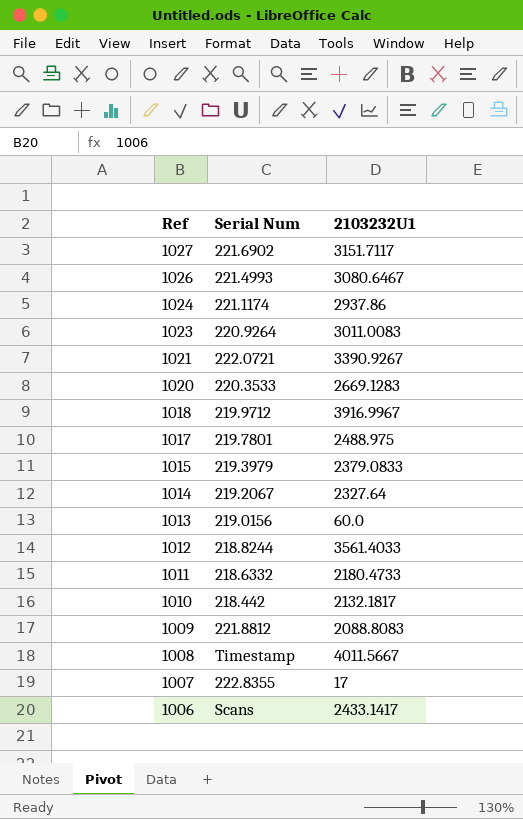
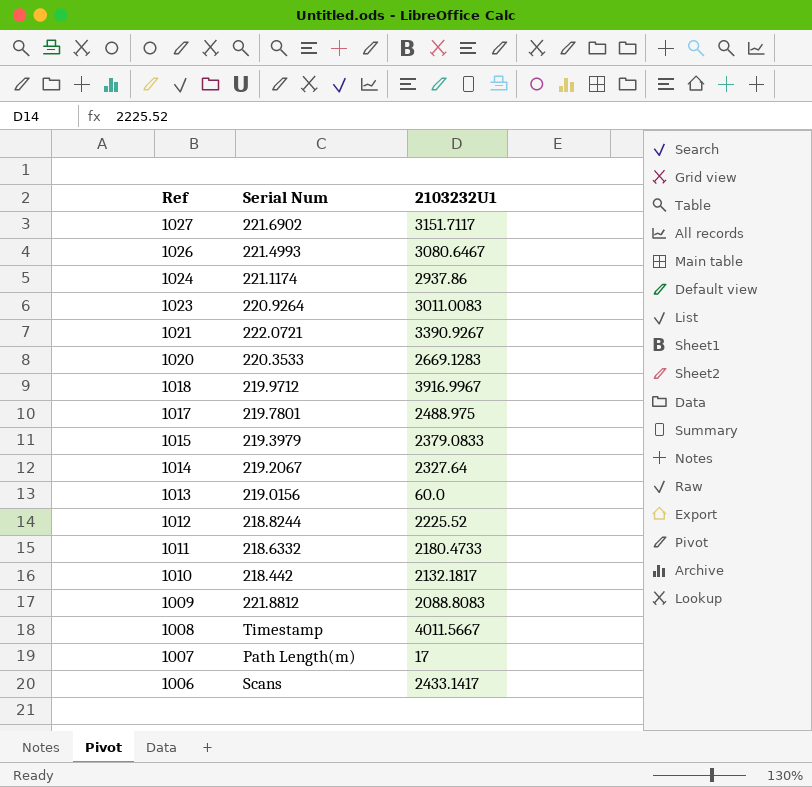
1012 | 2103232U1: 3561.4033 -> 2225.52
1007 | Serial Num: 222.8355 -> Path Length(m)

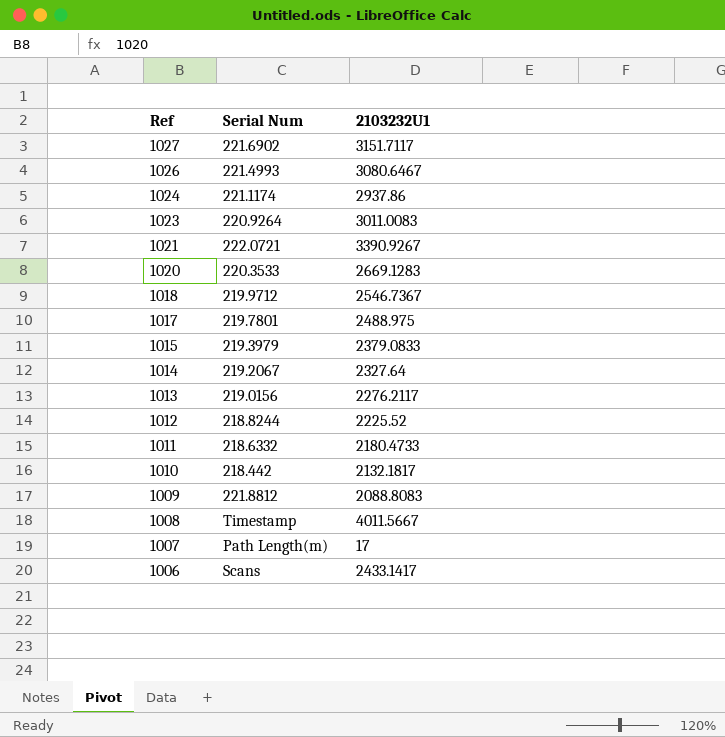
1018 | 2103232U1: 3916.9967 -> 2546.7367
1013 | 2103232U1: 60.0 -> 2276.2117

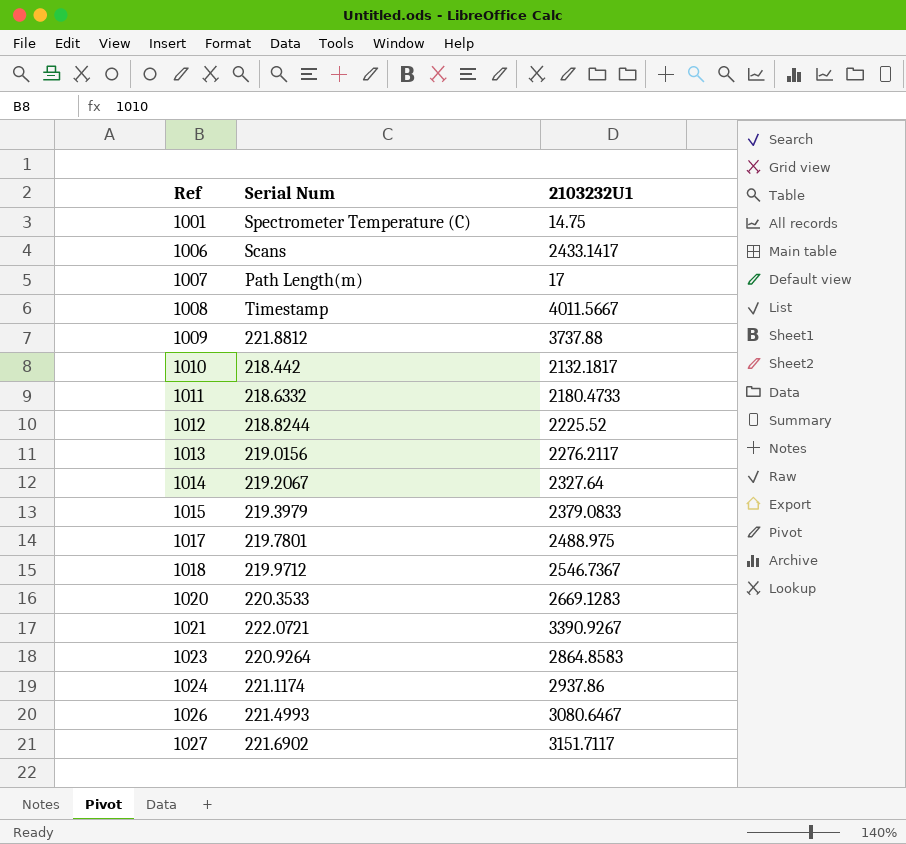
row order: Ref descending -> Ref ascending
row 1001: none -> Spectrometer Temperature (C) | 14.75
1009 | 2103232U1: 2088.8083 -> 3737.88
1023 | 2103232U1: 3011.0083 -> 2864.8583

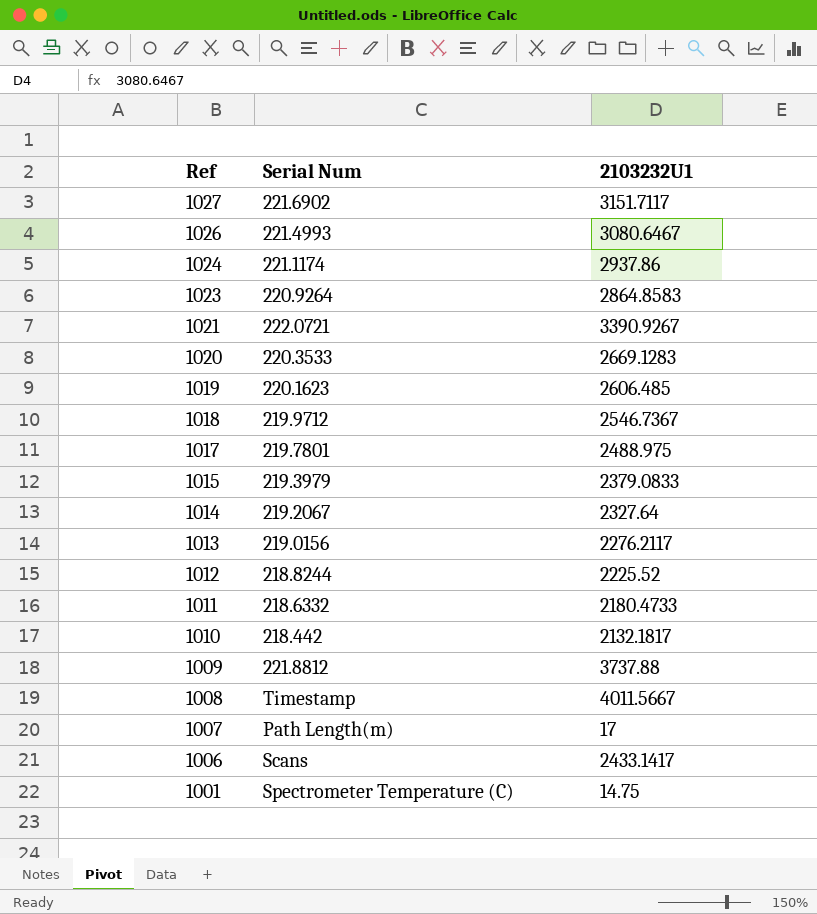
row order: Ref ascending -> Ref descending
row 1019: none -> 220.1623 | 2606.485

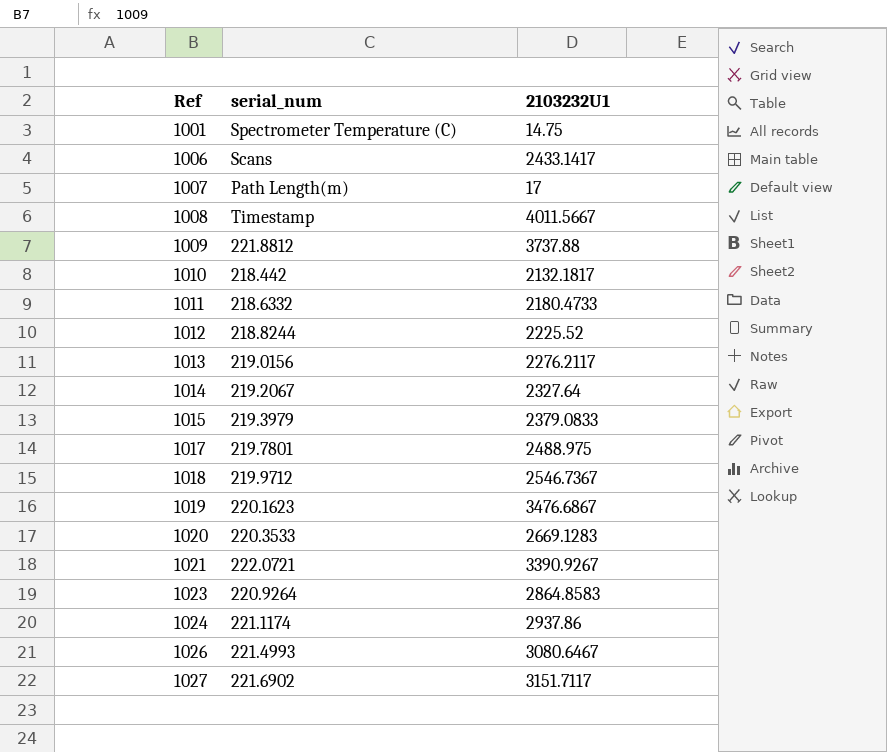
row order: Ref descending -> Ref ascending
column name: Serial Num -> serial_num
1019 | 2103232U1: 2606.485 -> 3476.6867

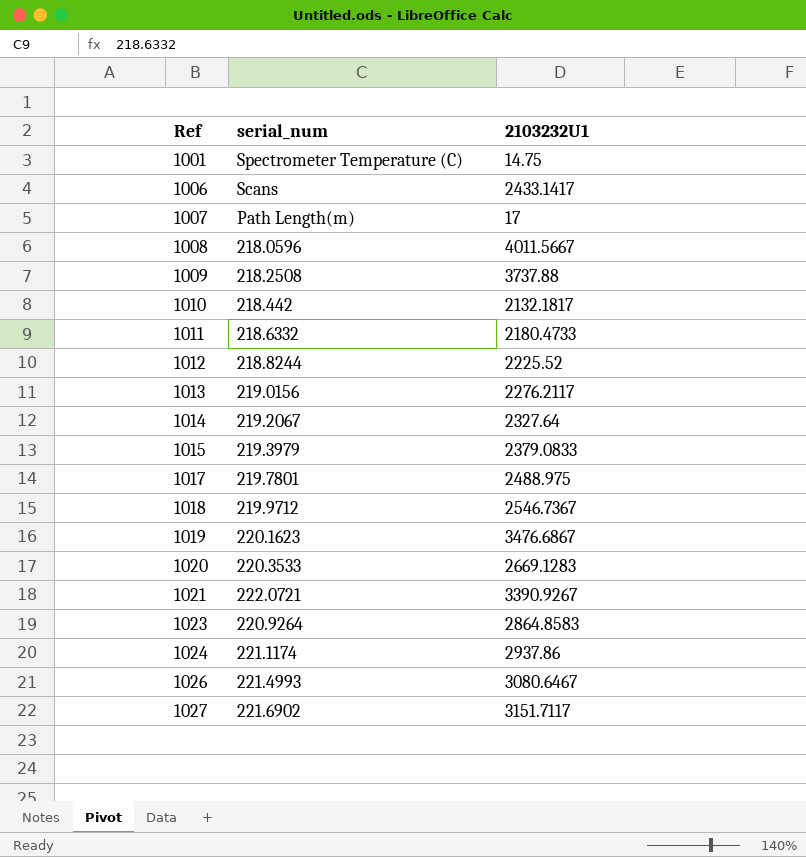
1008 | serial_num: Timestamp -> 218.0596
1009 | serial_num: 221.8812 -> 218.2508

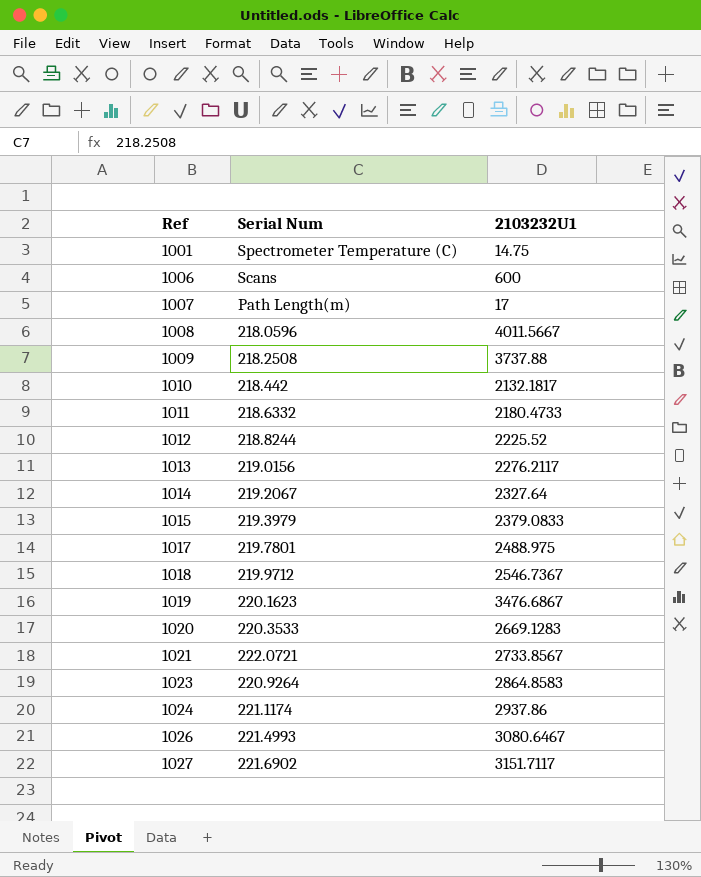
column name: serial_num -> Serial Num
1006 | 2103232U1: 2433.1417 -> 600
1021 | 2103232U1: 3390.9267 -> 2733.8567

